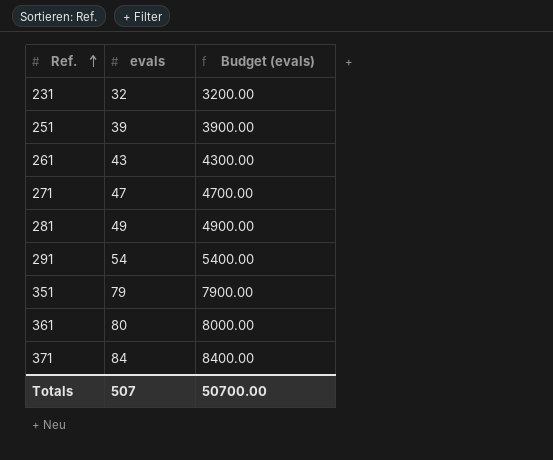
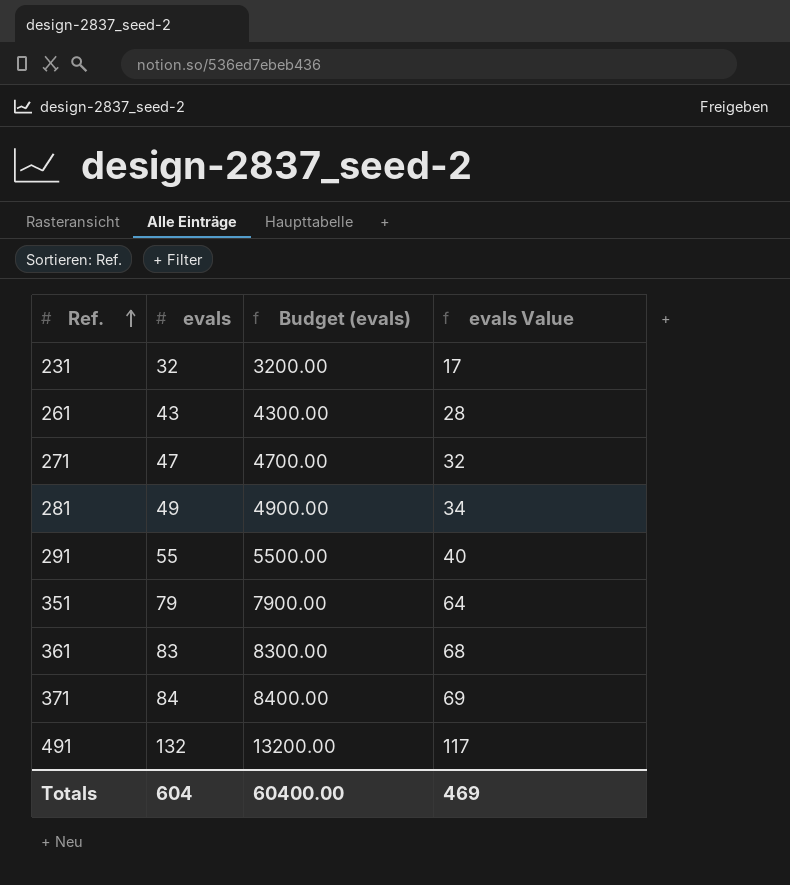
column evals Value | formula: none -> [evals] - 15
row 251: 39 | 3900.00 -> none
291 | evals: 54 -> 55
291 | Budget (evals): 5400.00 -> 5500.00
361 | evals: 80 -> 83
361 | Budget (evals): 8000.00 -> 8300.00
row 491: none -> 132 | 13200.00 | 117
Totals | evals: 507 -> 604
Totals | Budget (evals): 50700.00 -> 60400.00

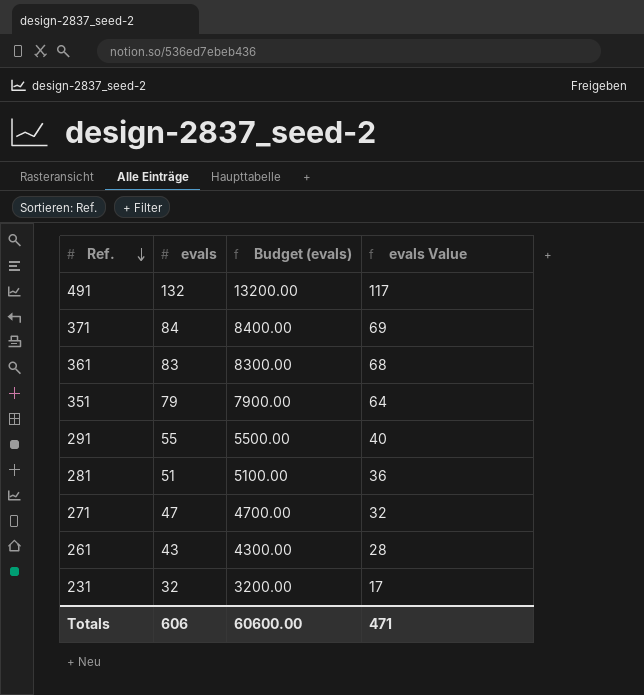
row order: Ref. ascending -> Ref. descending
281 | evals: 49 -> 51
281 | Budget (evals): 4900.00 -> 5100.00
281 | evals Value: 34 -> 36
Totals | evals: 604 -> 606
Totals | Budget (evals): 60400.00 -> 60600.00
Totals | evals Value: 469 -> 471

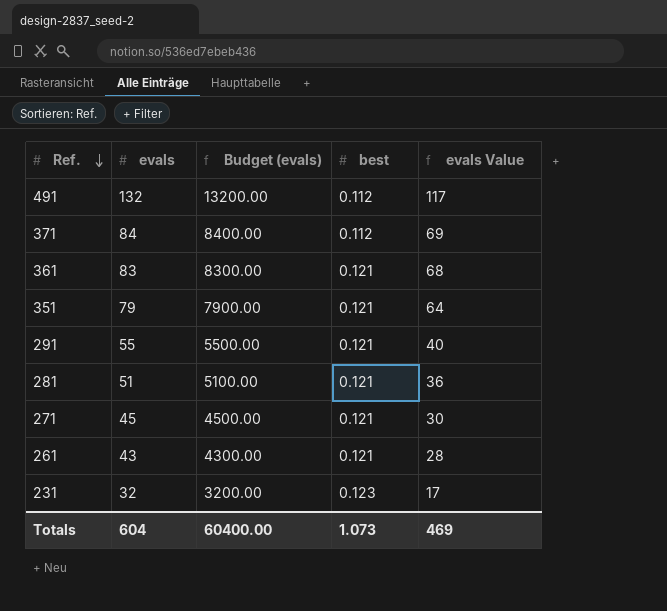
column best | position: none -> 4
271 | evals: 47 -> 45
271 | Budget (evals): 4700.00 -> 4500.00
271 | evals Value: 32 -> 30
Totals | evals: 606 -> 604
Totals | Budget (evals): 60600.00 -> 60400.00
Totals | evals Value: 471 -> 469

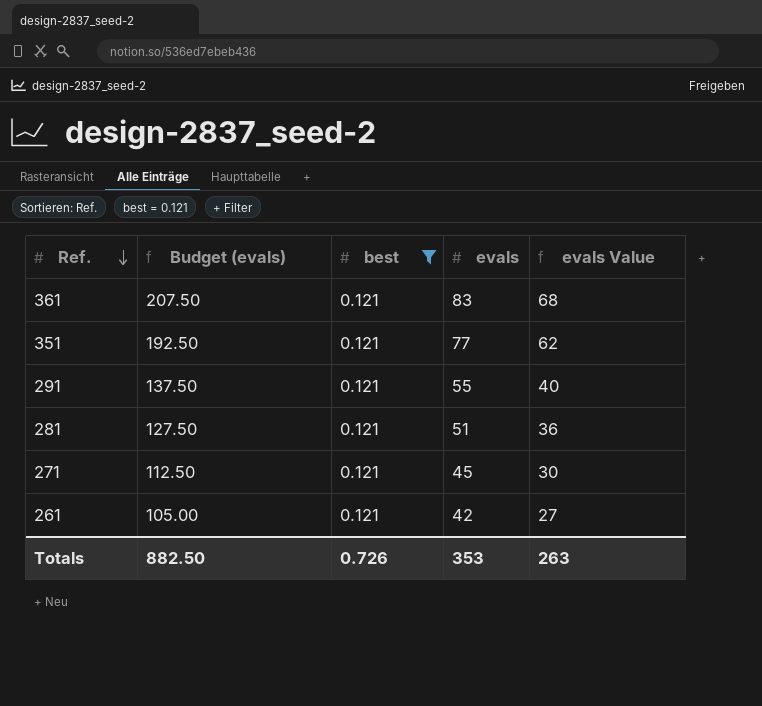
filter: none -> best = 0.121
column Budget (evals) | formula: [evals] * 100 -> [evals] * 2.5
column evals | position: 2 -> 4
351 | evals: 79 -> 77
351 | evals Value: 64 -> 62
261 | evals: 43 -> 42
261 | evals Value: 28 -> 27
Totals | Budget (evals): 60400.00 -> 882.50
Totals | best: 1.073 -> 0.726
Totals | evals: 604 -> 353
Totals | evals Value: 469 -> 263

